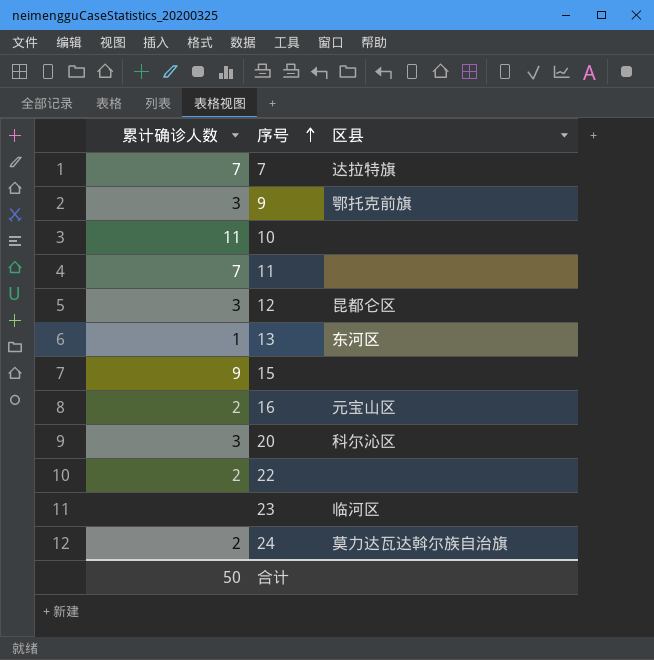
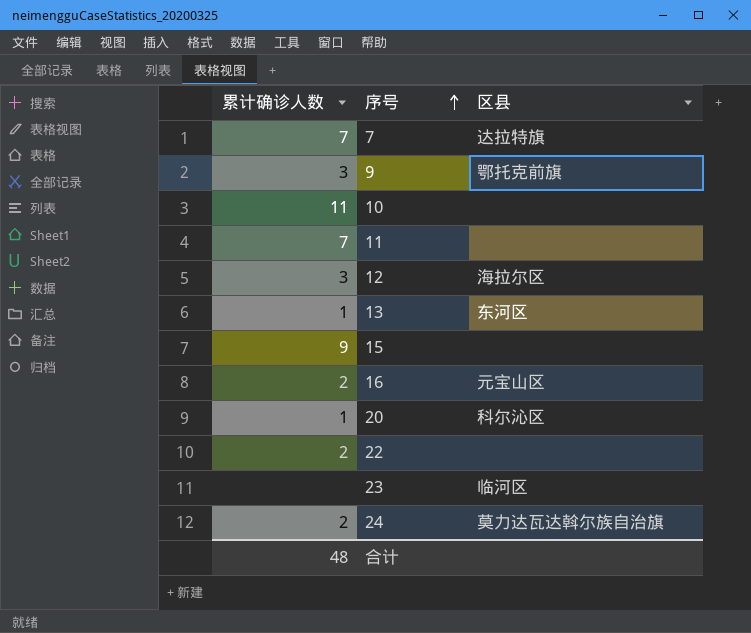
12 | 区县: 昆都仑区 -> 海拉尔区
20 | 累计确诊人数: 3 -> 1
合计 | 累计确诊人数: 50 -> 48

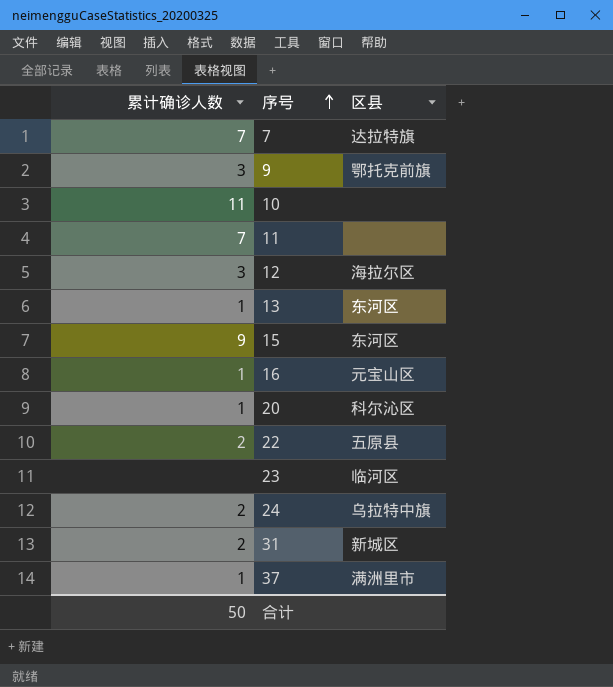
15 | 区县: none -> 东河区
16 | 累计确诊人数: 2 -> 1
22 | 区县: none -> 五原县
24 | 区县: 莫力达瓦达斡尔族自治旗 -> 乌拉特中旗
row 31: none -> 2 | 新城区
row 37: none -> 1 | 满洲里市
合计 | 累计确诊人数: 48 -> 50

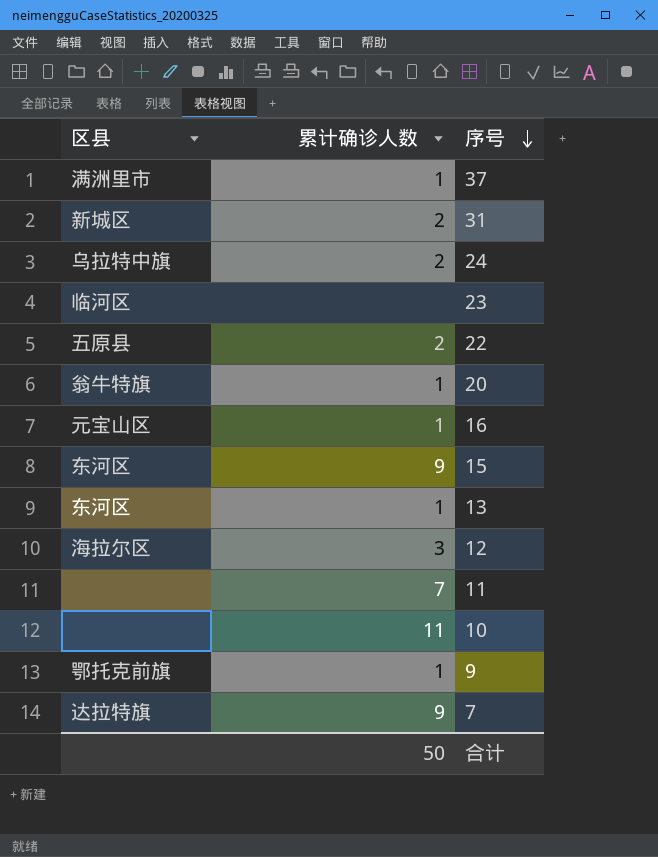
row order: 序号 ascending -> 序号 descending
column 区县 | position: 3 -> 1
20 | 区县: 科尔沁区 -> 翁牛特旗
9 | 累计确诊人数: 3 -> 1
7 | 累计确诊人数: 7 -> 9

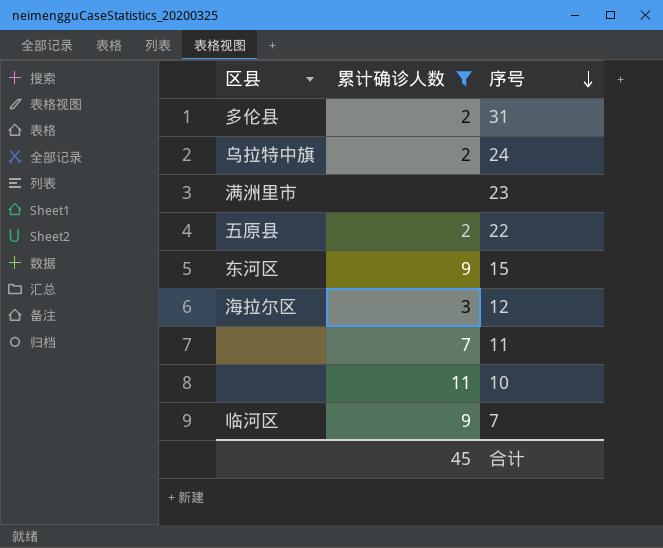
filter: none -> 累计确诊人数 != 1
31 | 区县: 新城区 -> 多伦县
23 | 区县: 临河区 -> 满洲里市
7 | 区县: 达拉特旗 -> 临河区
合计 | 累计确诊人数: 50 -> 45

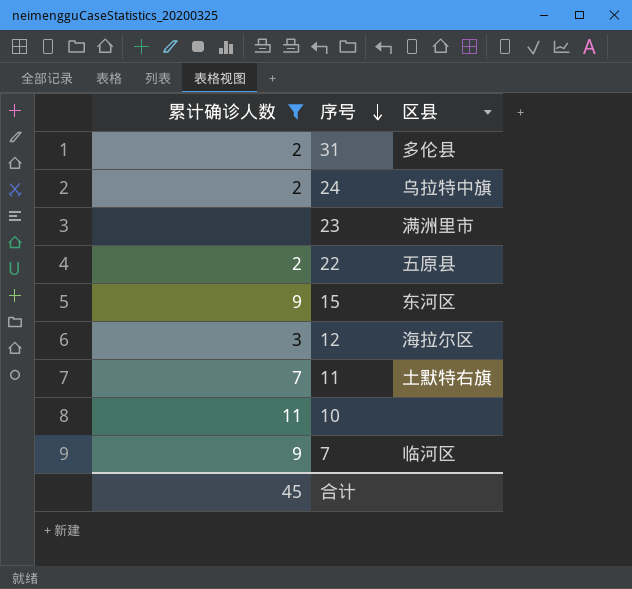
column 区县 | position: 1 -> 3
11 | 区县: none -> 土默特右旗

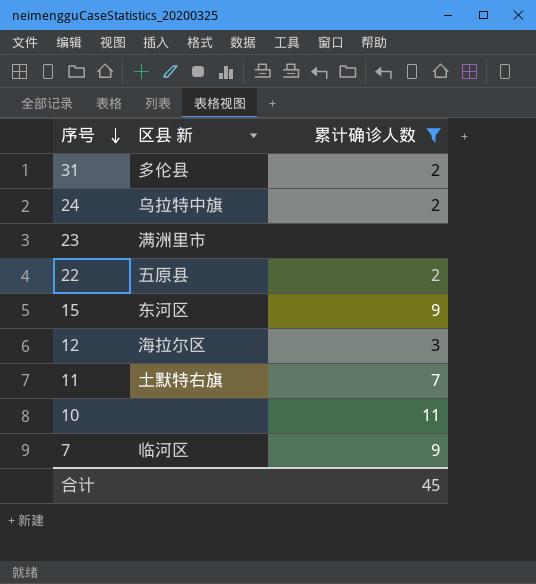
column name: 区县 -> 区县 新
column 累计确诊人数 | position: 1 -> 3

